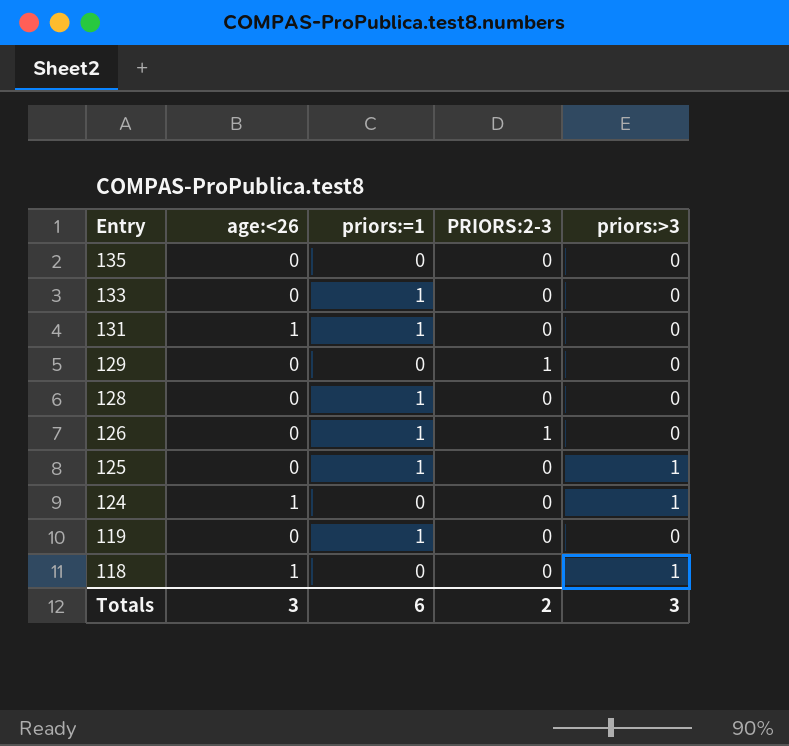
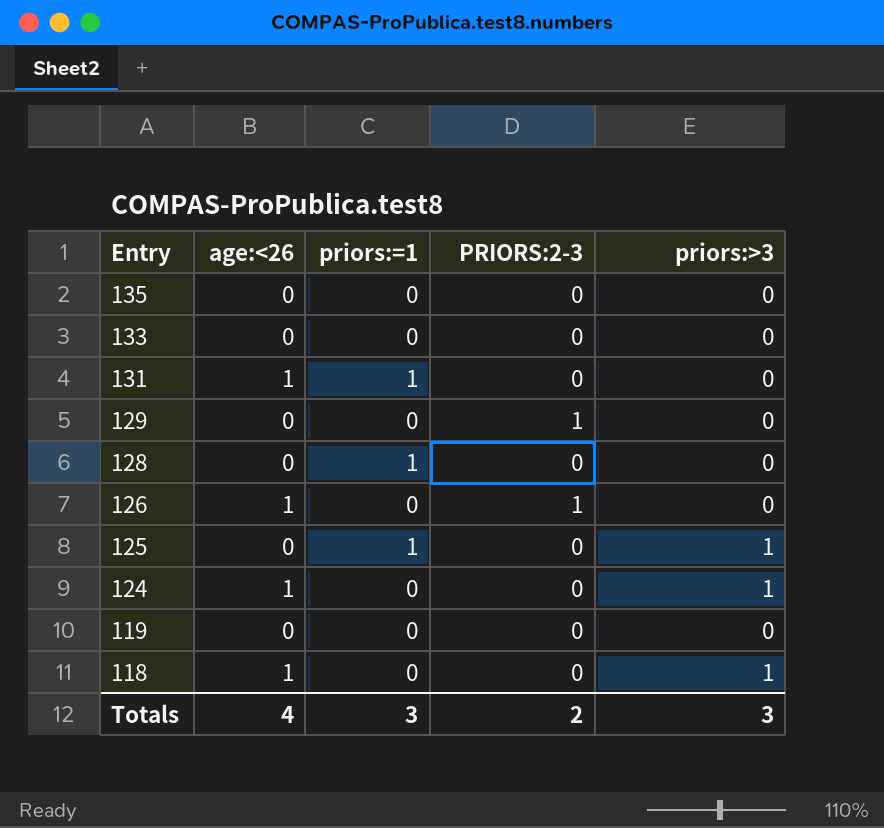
133 | priors:=1: 1 -> 0
126 | age:<26: 0 -> 1
126 | priors:=1: 1 -> 0
119 | priors:=1: 1 -> 0
Totals | age:<26: 3 -> 4
Totals | priors:=1: 6 -> 3

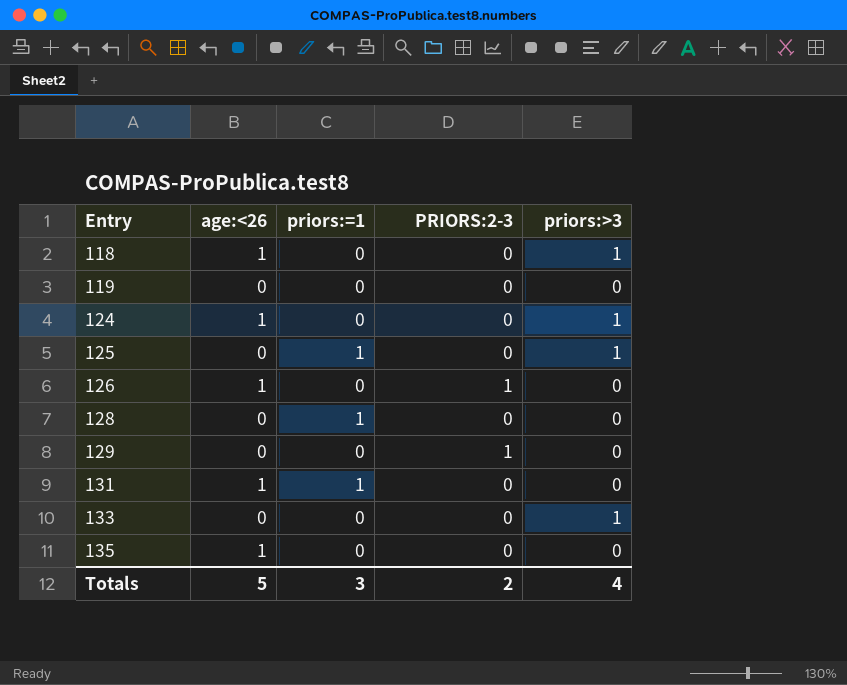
row order: Entry descending -> Entry ascending
133 | priors:>3: 0 -> 1
135 | age:<26: 0 -> 1
Totals | age:<26: 4 -> 5
Totals | priors:>3: 3 -> 4

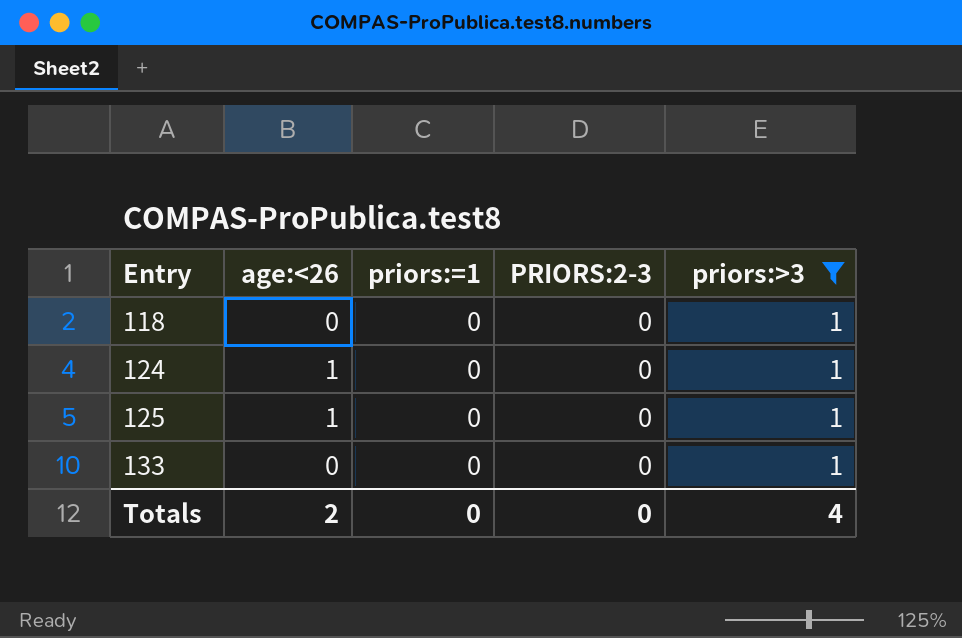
filter: none -> priors:>3 = 1
118 | age:<26: 1 -> 0
125 | age:<26: 0 -> 1
125 | priors:=1: 1 -> 0
Totals | age:<26: 5 -> 2
Totals | priors:=1: 3 -> 0
Totals | PRIORS:2-3: 2 -> 0

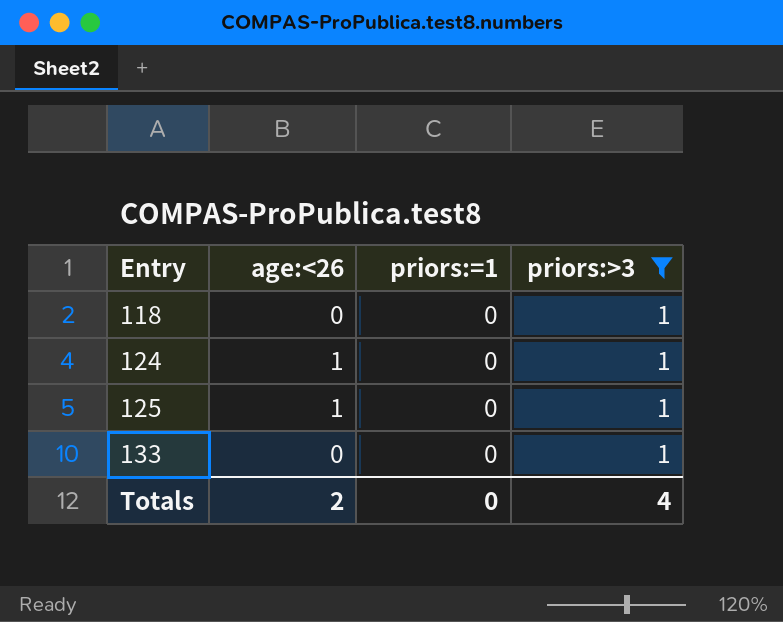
column PRIORS:2-3 | position: 4 -> none

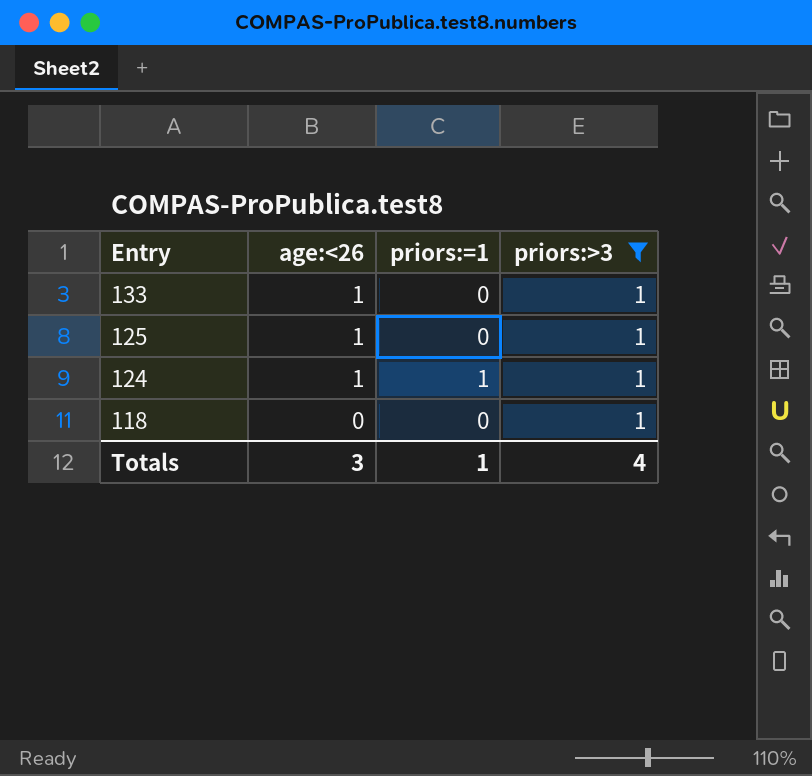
row order: Entry ascending -> Entry descending
133 | age:<26: 0 -> 1
124 | priors:=1: 0 -> 1
Totals | age:<26: 2 -> 3
Totals | priors:=1: 0 -> 1

